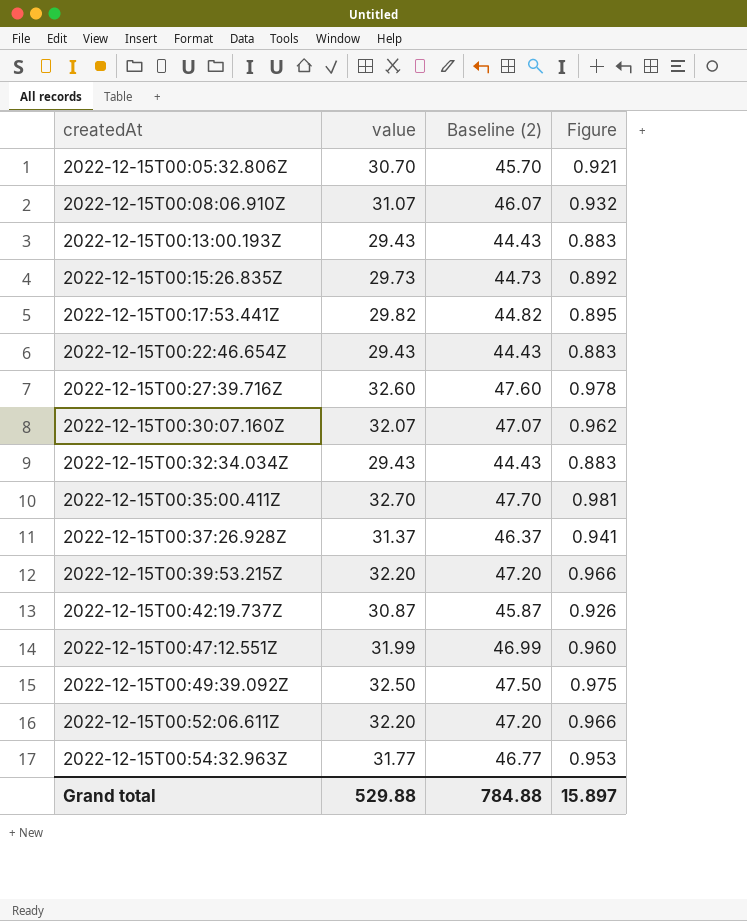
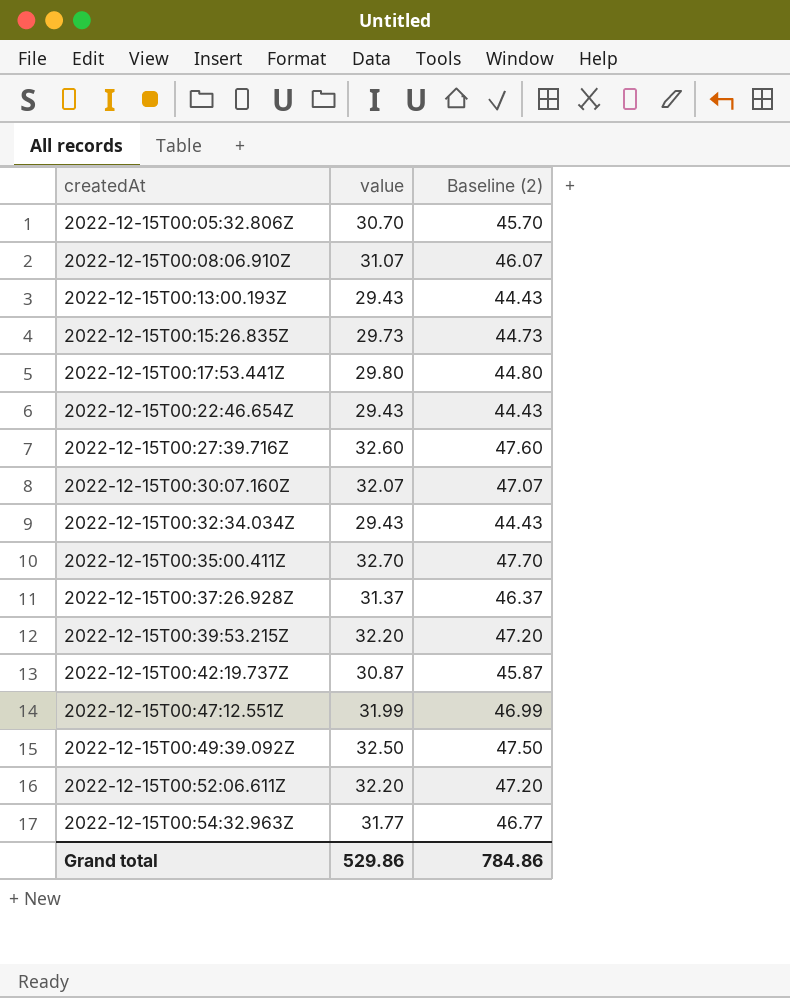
column Figure | formula: [value] * 0.03 -> none
2022-12-15T00:17:53.441Z | value: 29.82 -> 29.80
2022-12-15T00:17:53.441Z | Baseline (2): 44.82 -> 44.80
Grand total | value: 529.88 -> 529.86
Grand total | Baseline (2): 784.88 -> 784.86

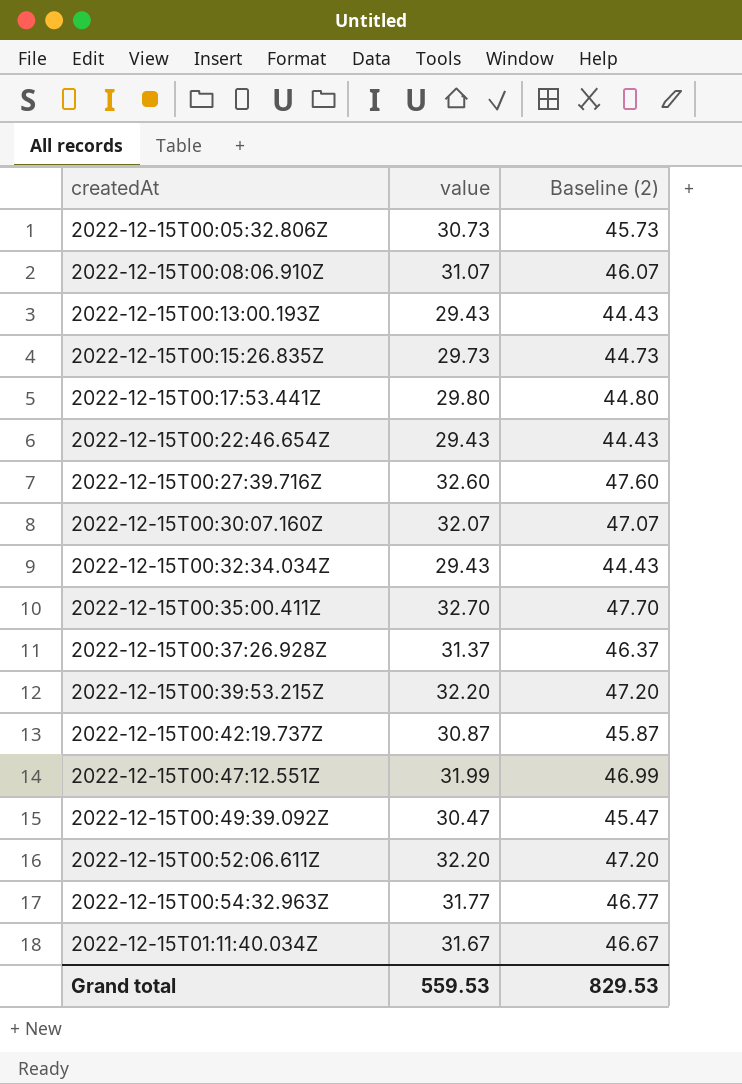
2022-12-15T00:05:32.806Z | value: 30.70 -> 30.73
2022-12-15T00:05:32.806Z | Baseline (2): 45.70 -> 45.73
2022-12-15T00:49:39.092Z | value: 32.50 -> 30.47
2022-12-15T00:49:39.092Z | Baseline (2): 47.50 -> 45.47
row 2022-12-15T01:11:40.034Z: none -> 31.67 | 46.67
Grand total | value: 529.86 -> 559.53
Grand total | Baseline (2): 784.86 -> 829.53

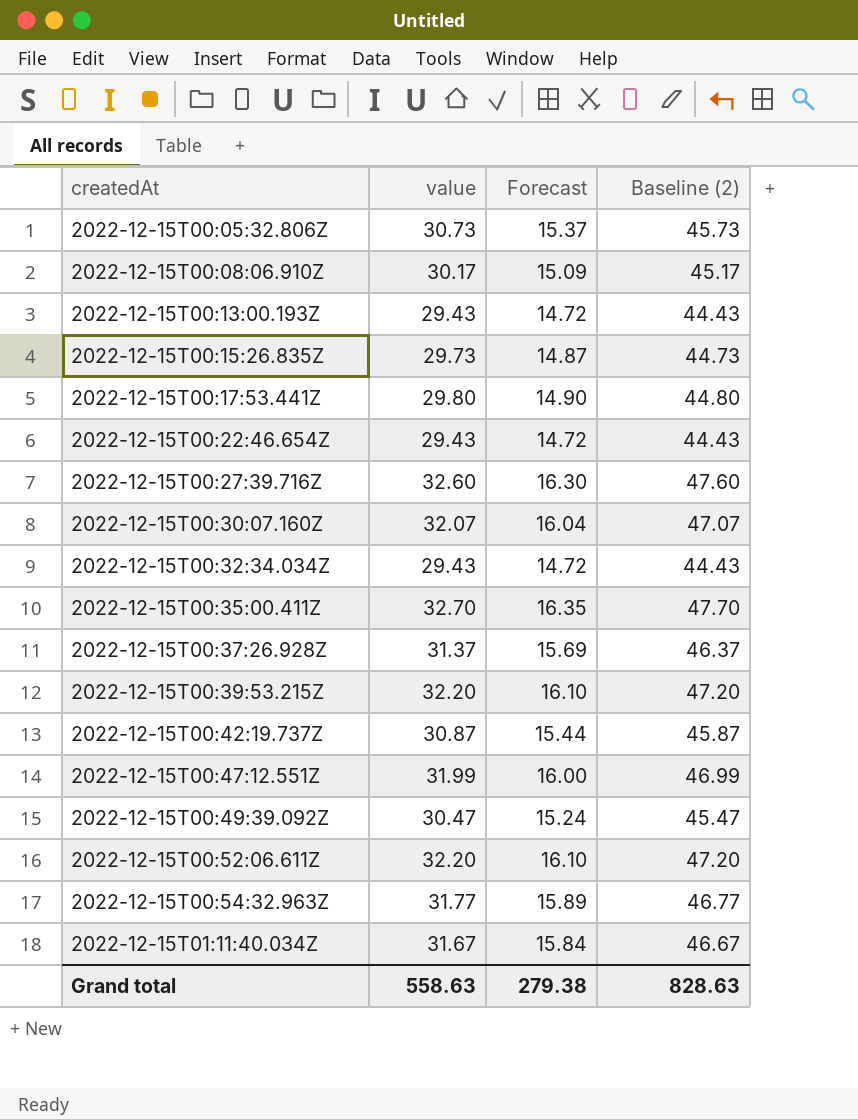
column Forecast | formula: none -> [value] * 0.5
2022-12-15T00:08:06.910Z | value: 31.07 -> 30.17
2022-12-15T00:08:06.910Z | Baseline (2): 46.07 -> 45.17
Grand total | value: 559.53 -> 558.63
Grand total | Baseline (2): 829.53 -> 828.63

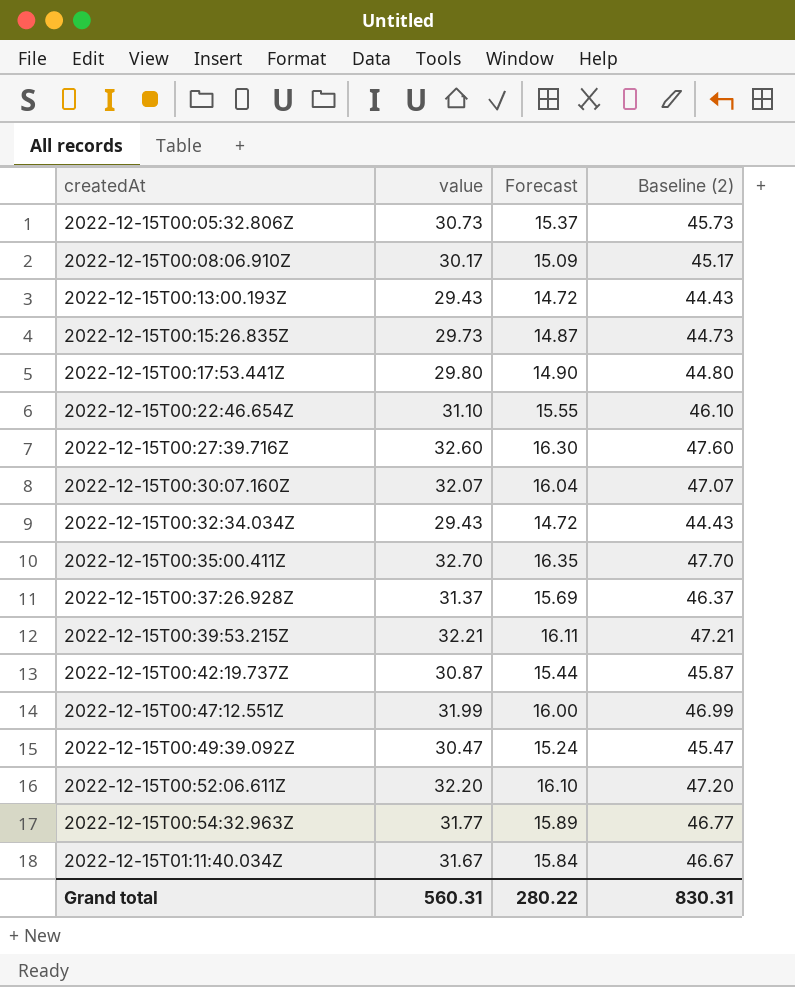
2022-12-15T00:22:46.654Z | value: 29.43 -> 31.10
2022-12-15T00:22:46.654Z | Forecast: 14.72 -> 15.55
2022-12-15T00:22:46.654Z | Baseline (2): 44.43 -> 46.10
2022-12-15T00:39:53.215Z | value: 32.20 -> 32.21
2022-12-15T00:39:53.215Z | Forecast: 16.10 -> 16.11
2022-12-15T00:39:53.215Z | Baseline (2): 47.20 -> 47.21
Grand total | value: 558.63 -> 560.31
Grand total | Forecast: 279.38 -> 280.22
Grand total | Baseline (2): 828.63 -> 830.31

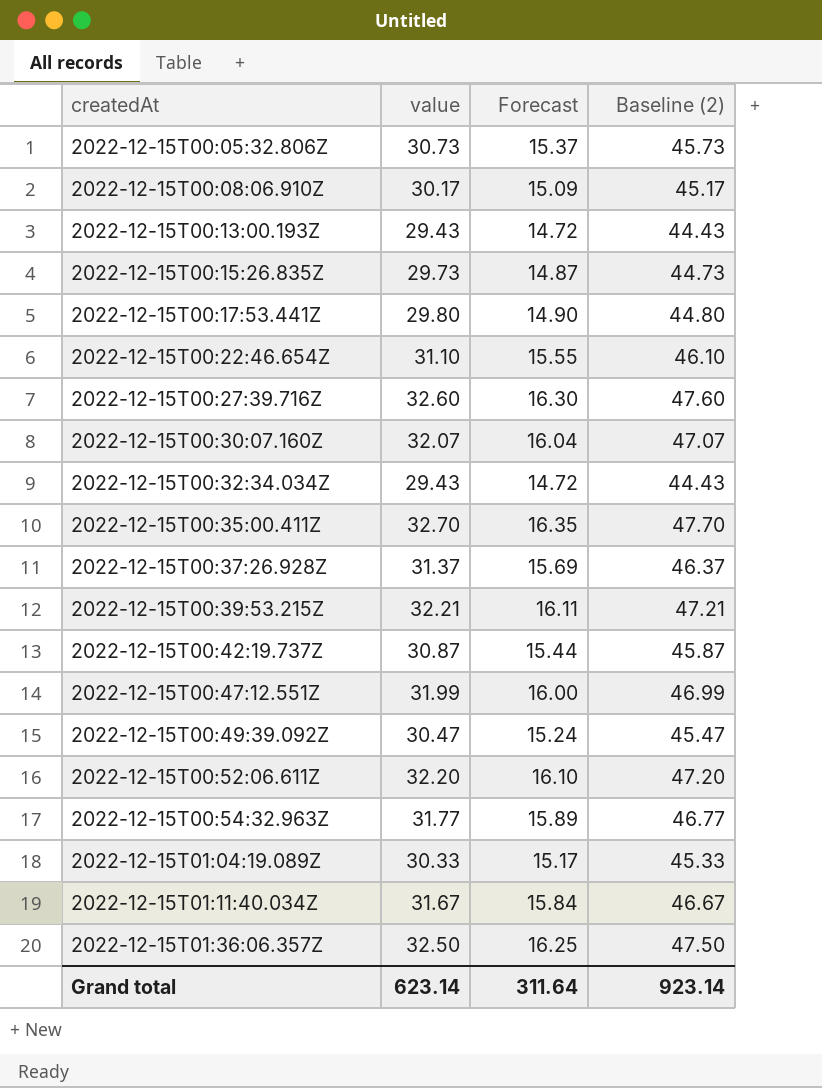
row 2022-12-15T01:04:19.089Z: none -> 30.33 | 15.17 | 45.33
row 2022-12-15T01:36:06.357Z: none -> 32.50 | 16.25 | 47.50
Grand total | value: 560.31 -> 623.14
Grand total | Forecast: 280.22 -> 311.64
Grand total | Baseline (2): 830.31 -> 923.14

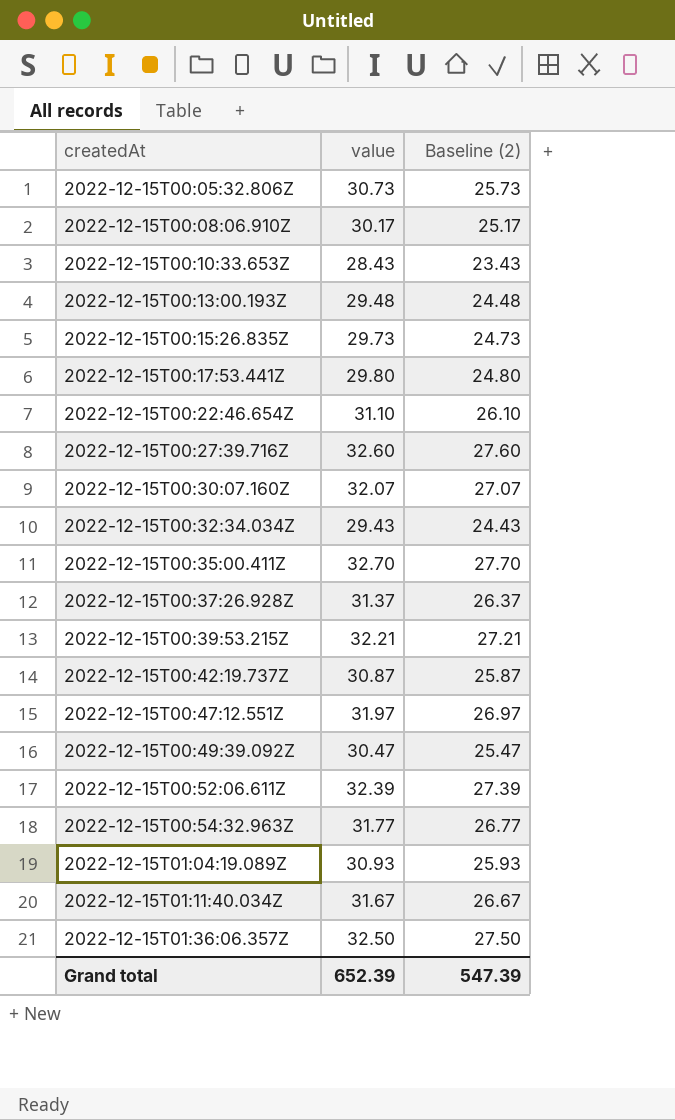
column Forecast | formula: [value] * 0.5 -> none
column Baseline (2) | formula: [value] + 15 -> [value] - 5
row 2022-12-15T00:10:33.653Z: none -> 28.43 | 23.43
2022-12-15T00:13:00.193Z | value: 29.43 -> 29.48
2022-12-15T00:47:12.551Z | value: 31.99 -> 31.97
2022-12-15T00:52:06.611Z | value: 32.20 -> 32.39
2022-12-15T01:04:19.089Z | value: 30.33 -> 30.93
Grand total | value: 623.14 -> 652.39
Grand total | Baseline (2): 923.14 -> 547.39

